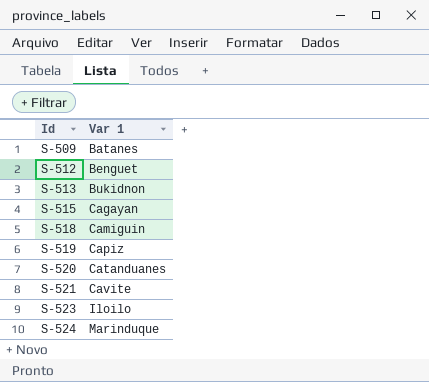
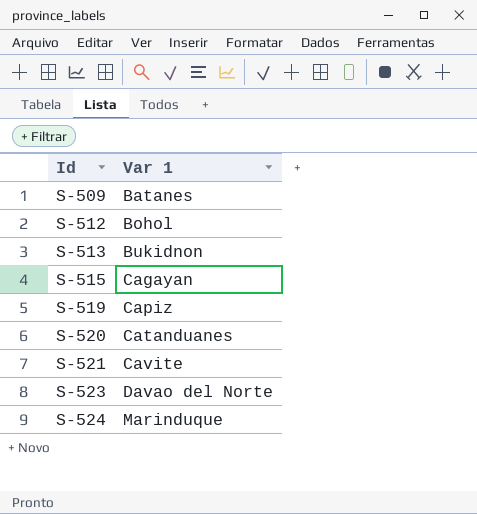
row S-518: Camiguin -> none
S-512 | Var 1: Benguet -> Bohol
S-523 | Var 1: Iloilo -> Davao del Norte

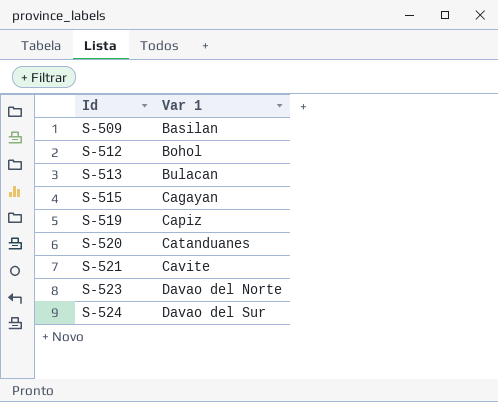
S-509 | Var 1: Batanes -> Basilan
S-513 | Var 1: Bukidnon -> Bulacan
S-524 | Var 1: Marinduque -> Davao del Sur

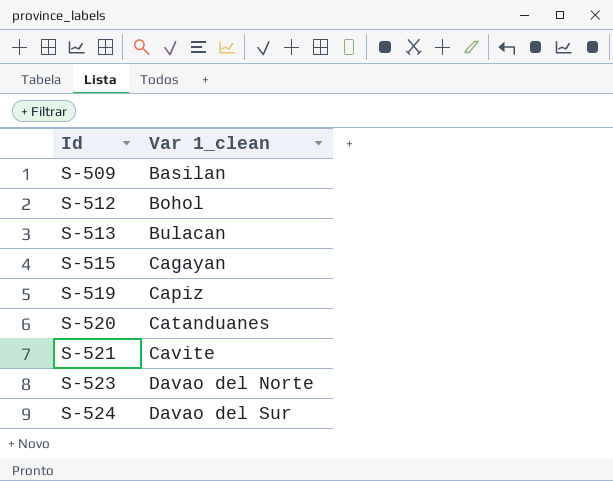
column name: Var 1 -> Var 1_clean

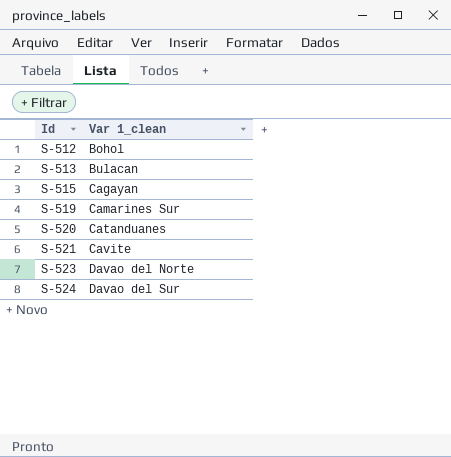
row S-509: Basilan -> none
S-519 | Var 1_clean: Capiz -> Camarines Sur

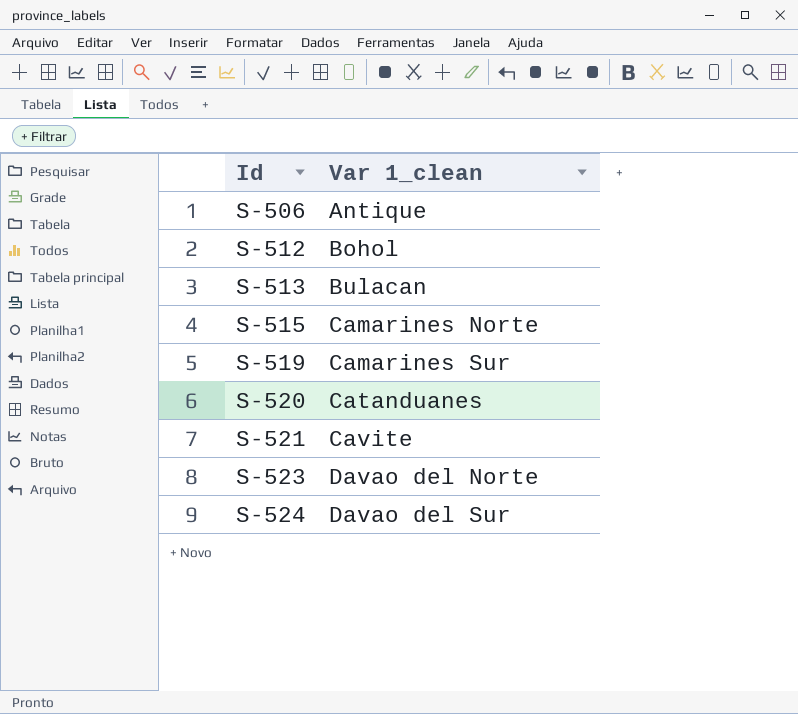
row S-506: none -> Antique
S-515 | Var 1_clean: Cagayan -> Camarines Norte

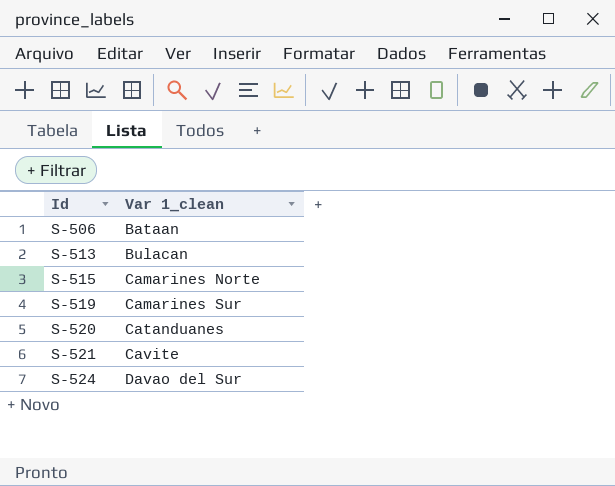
row S-512: Bohol -> none
row S-523: Davao del Norte -> none
S-506 | Var 1_clean: Antique -> Bataan

